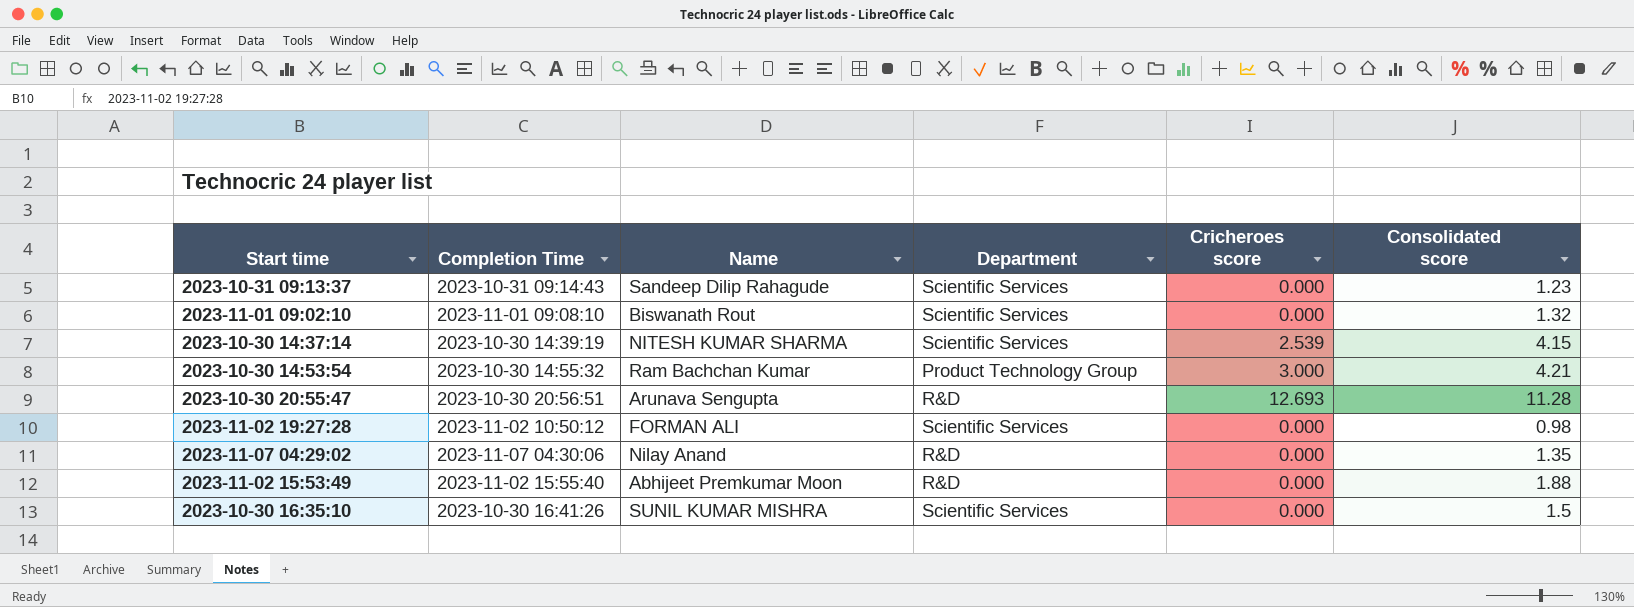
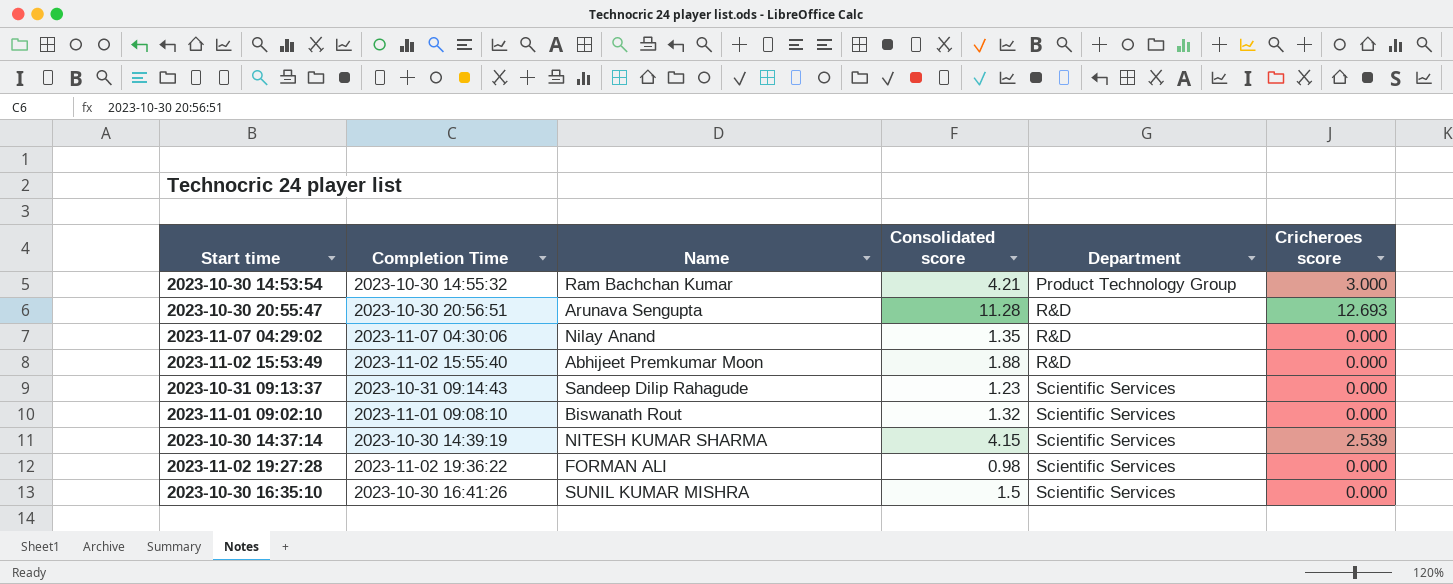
row order: none -> Department ascending
column Consolidated score | position: 6 -> 4
2023-11-02 19:27:28 | Completion Time: 2023-11-02 10:50:12 -> 2023-11-02 19:36:22

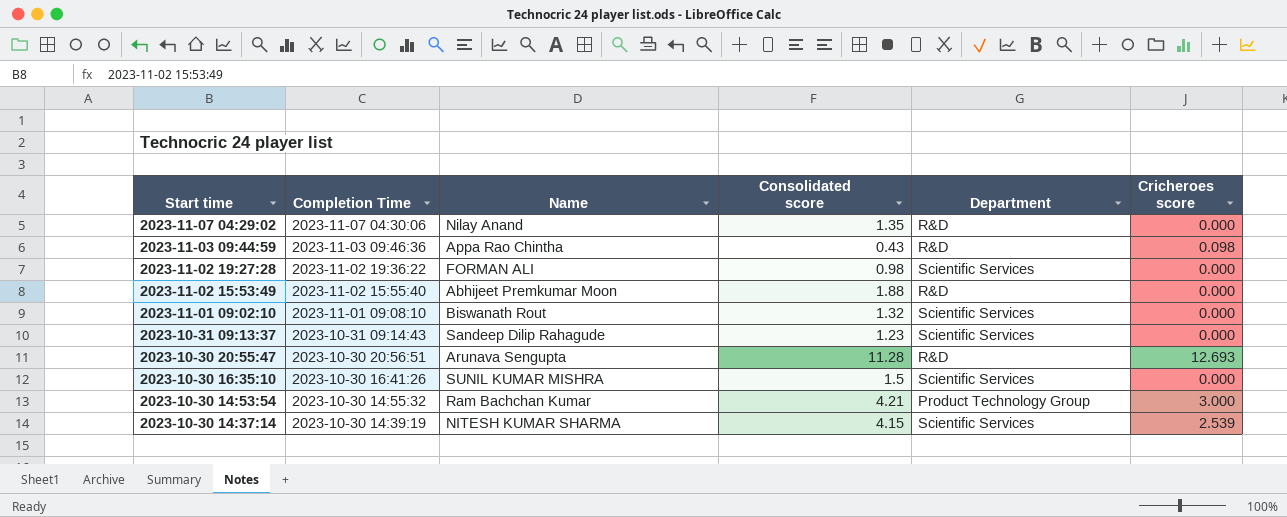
row order: Department ascending -> Start time descending
row 2023-11-03 09:44:59: none -> 2023-11-03 09:46:36 | Appa Rao Chintha | 0.43 | R&D | 0.098

